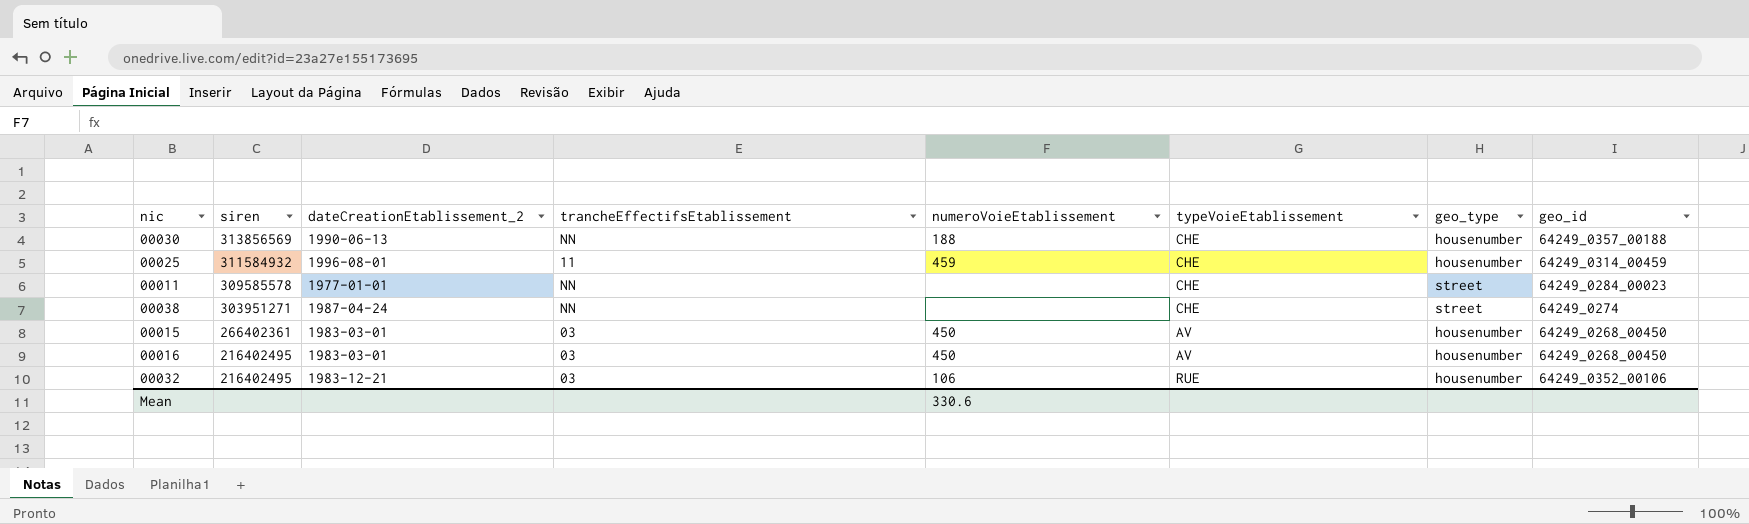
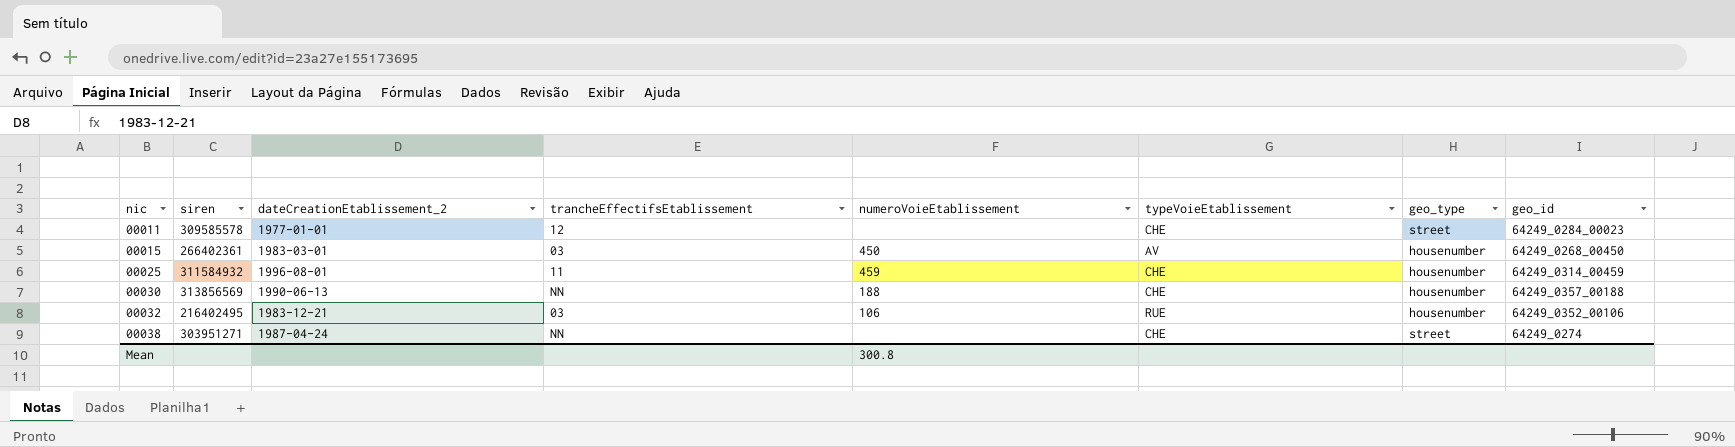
row order: siren descending -> nic ascending
row 00016: 216402495 | 1983-03-01 | 03 | 450 | AV | housenumber | 64249_0268_00450 -> none
00011 | trancheEffectifsEtablissement: NN -> 12
Mean | numeroVoieEtablissement: 330.6 -> 300.8

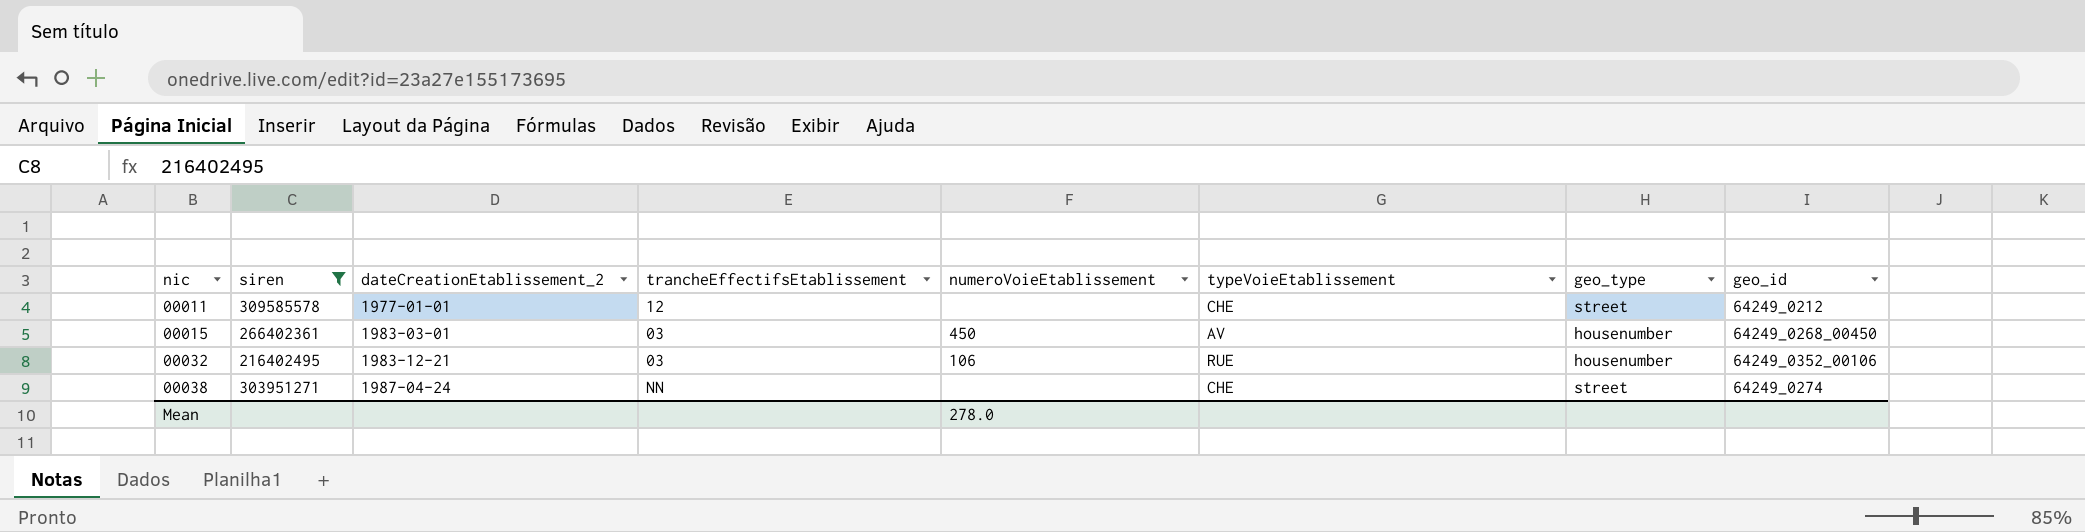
filter: none -> siren <= 309585578
00011 | geo_id: 64249_0284_00023 -> 64249_0212
Mean | numeroVoieEtablissement: 300.8 -> 278.0

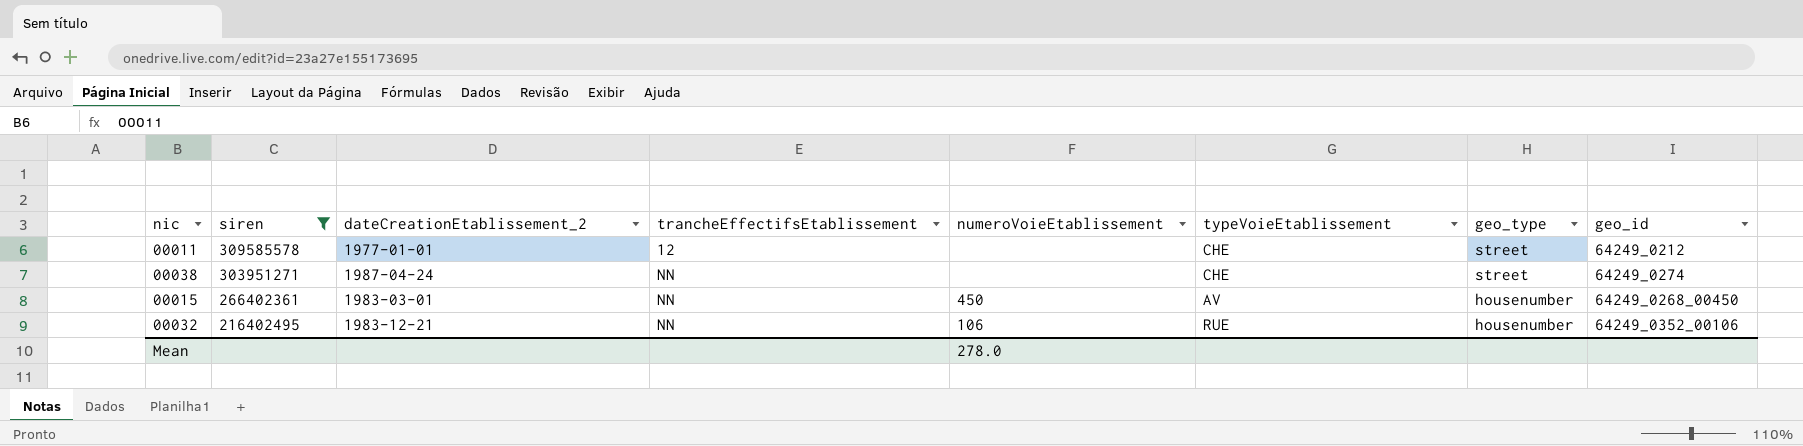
row order: nic ascending -> siren descending
00015 | trancheEffectifsEtablissement: 03 -> NN
00032 | trancheEffectifsEtablissement: 03 -> NN

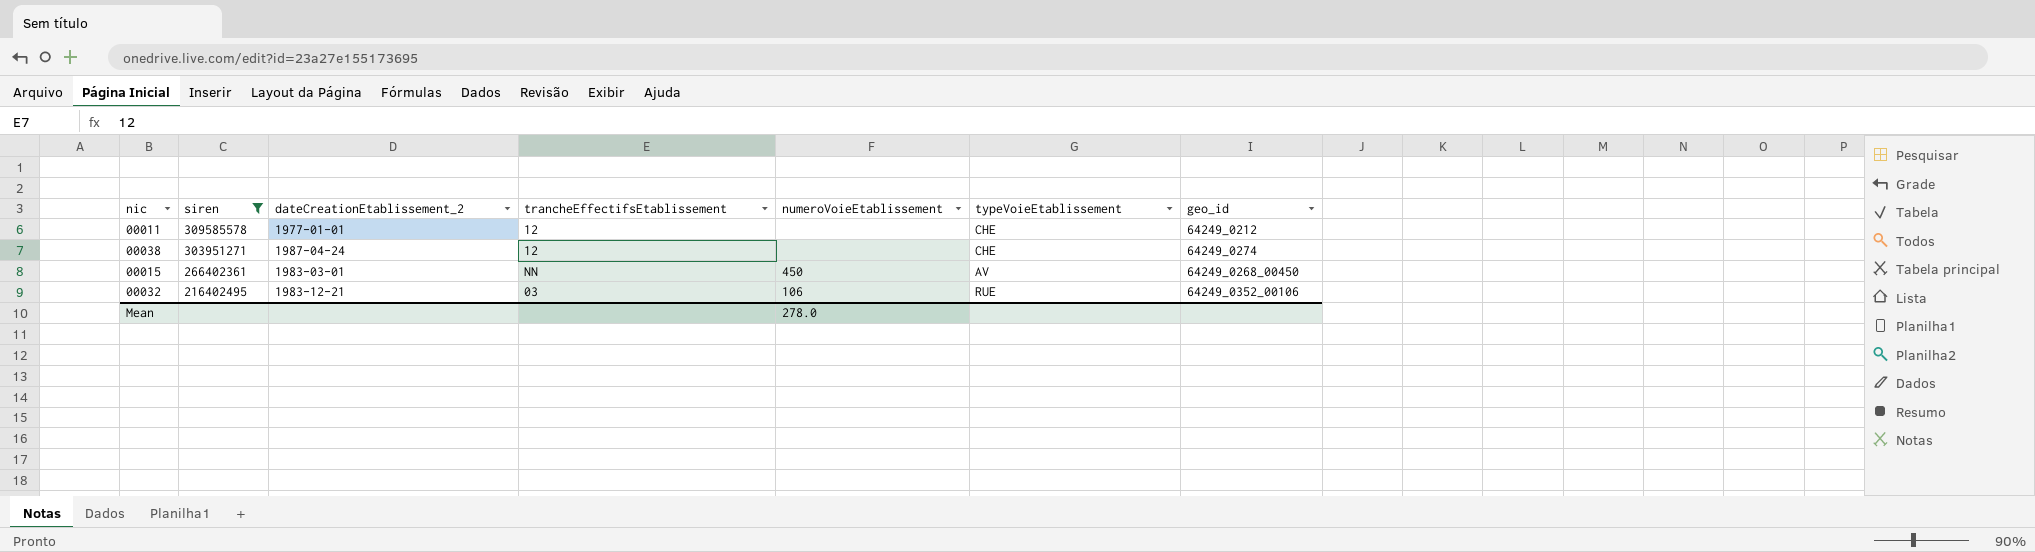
column geo_type | position: 7 -> none
00038 | trancheEffectifsEtablissement: NN -> 12
00032 | trancheEffectifsEtablissement: NN -> 03

